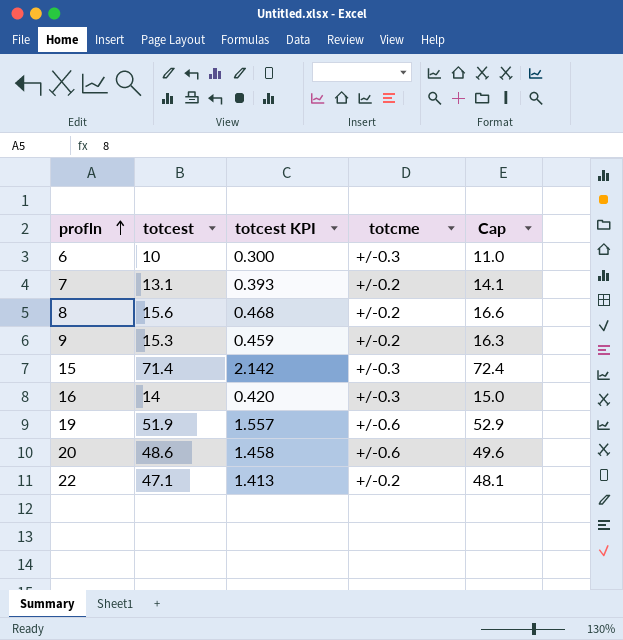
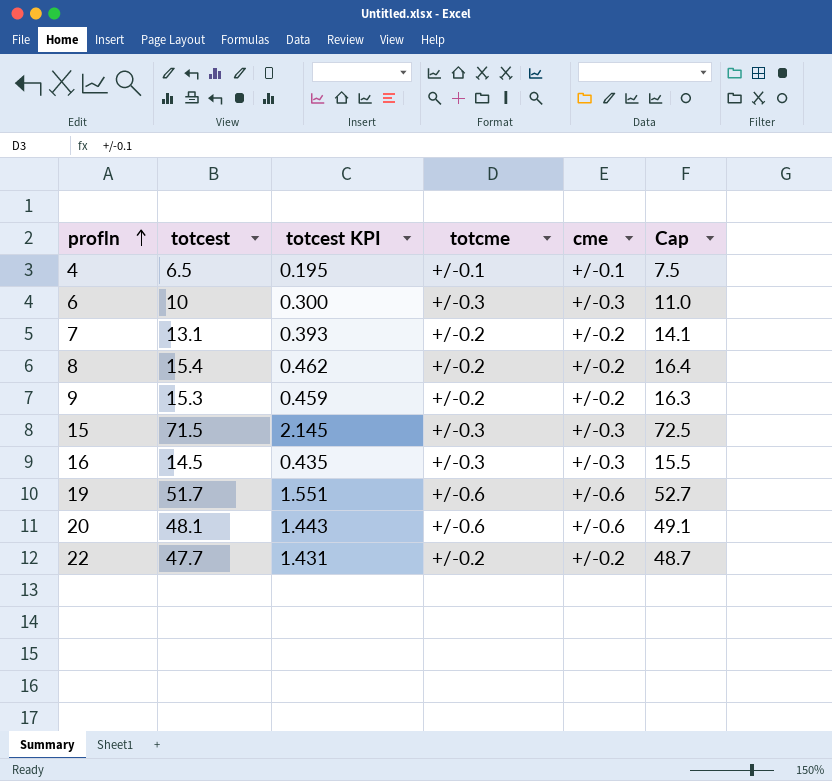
column cme | position: none -> 5
row 4: none -> 6.5 | 0.195 | +/-0.1 | +/-0.1 | 7.5
8 | totcest: 15.6 -> 15.4
8 | totcest KPI: 0.468 -> 0.462
8 | Cap: 16.6 -> 16.4
15 | totcest: 71.4 -> 71.5
15 | totcest KPI: 2.142 -> 2.145
15 | Cap: 72.4 -> 72.5
16 | totcest: 14 -> 14.5
16 | totcest KPI: 0.420 -> 0.435
16 | Cap: 15.0 -> 15.5
19 | totcest: 51.9 -> 51.7
19 | totcest KPI: 1.557 -> 1.551
19 | Cap: 52.9 -> 52.7
20 | totcest: 48.6 -> 48.1
20 | totcest KPI: 1.458 -> 1.443
20 | Cap: 49.6 -> 49.1
22 | totcest: 47.1 -> 47.7
22 | totcest KPI: 1.413 -> 1.431
22 | Cap: 48.1 -> 48.7

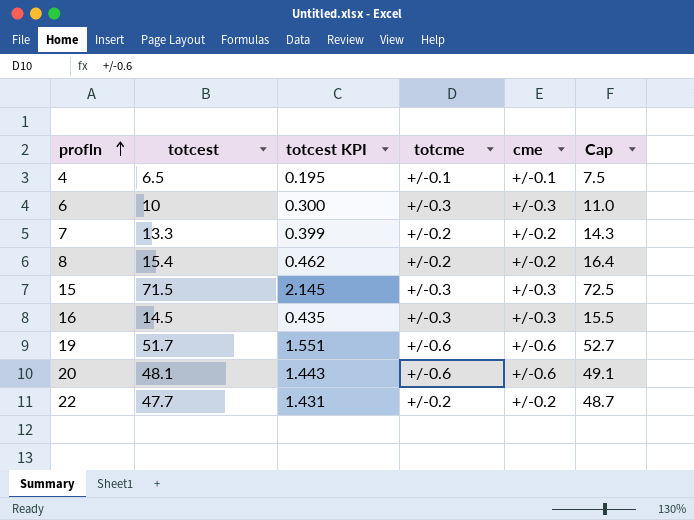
row 9: 15.3 | 0.459 | +/-0.2 | +/-0.2 | 16.3 -> none
7 | totcest: 13.1 -> 13.3
7 | totcest KPI: 0.393 -> 0.399
7 | Cap: 14.1 -> 14.3

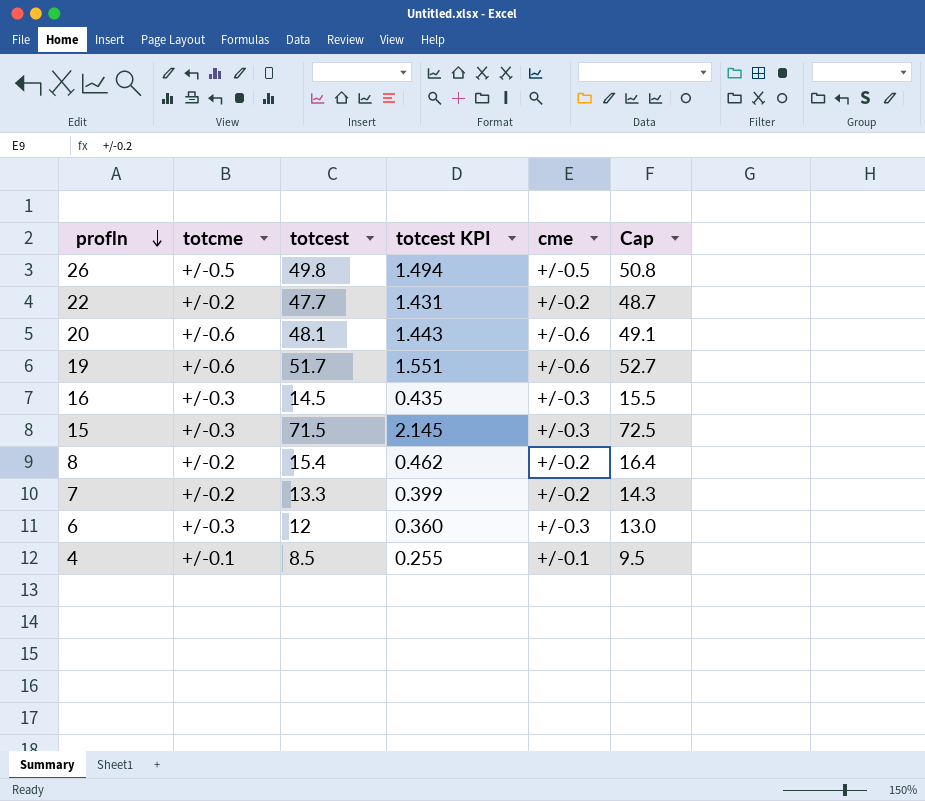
row order: profln ascending -> profln descending
column totcme | position: 4 -> 2
row 26: none -> +/-0.5 | 49.8 | 1.494 | +/-0.5 | 50.8
6 | totcest: 10 -> 12
6 | totcest KPI: 0.300 -> 0.360
6 | Cap: 11.0 -> 13.0
4 | totcest: 6.5 -> 8.5
4 | totcest KPI: 0.195 -> 0.255
4 | Cap: 7.5 -> 9.5

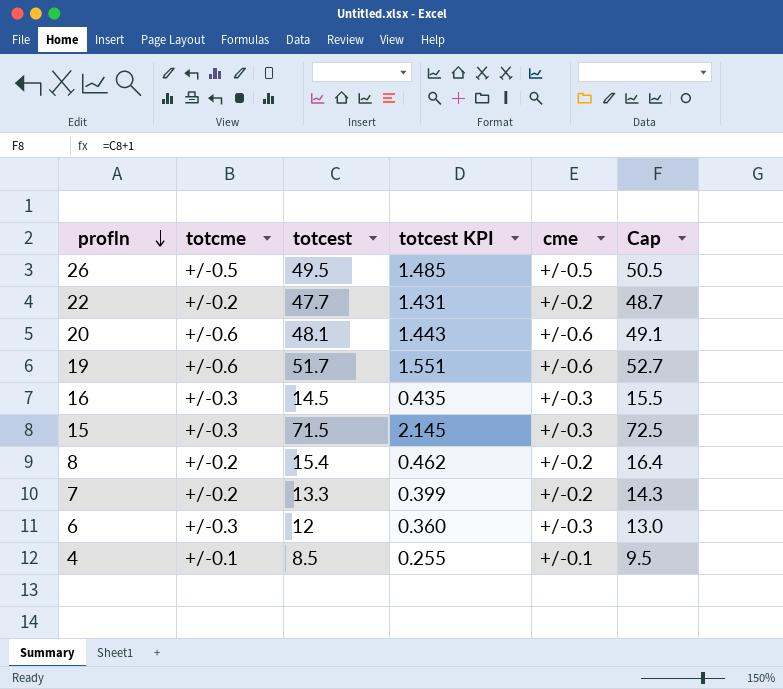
26 | totcest: 49.8 -> 49.5
26 | totcest KPI: 1.494 -> 1.485
26 | Cap: 50.8 -> 50.5

